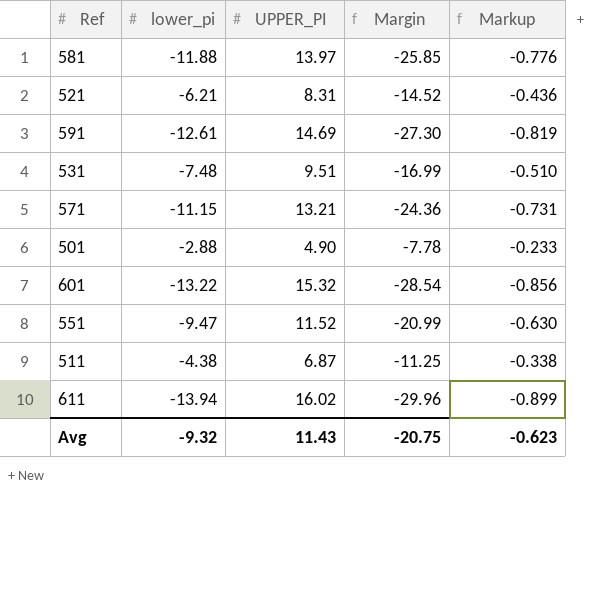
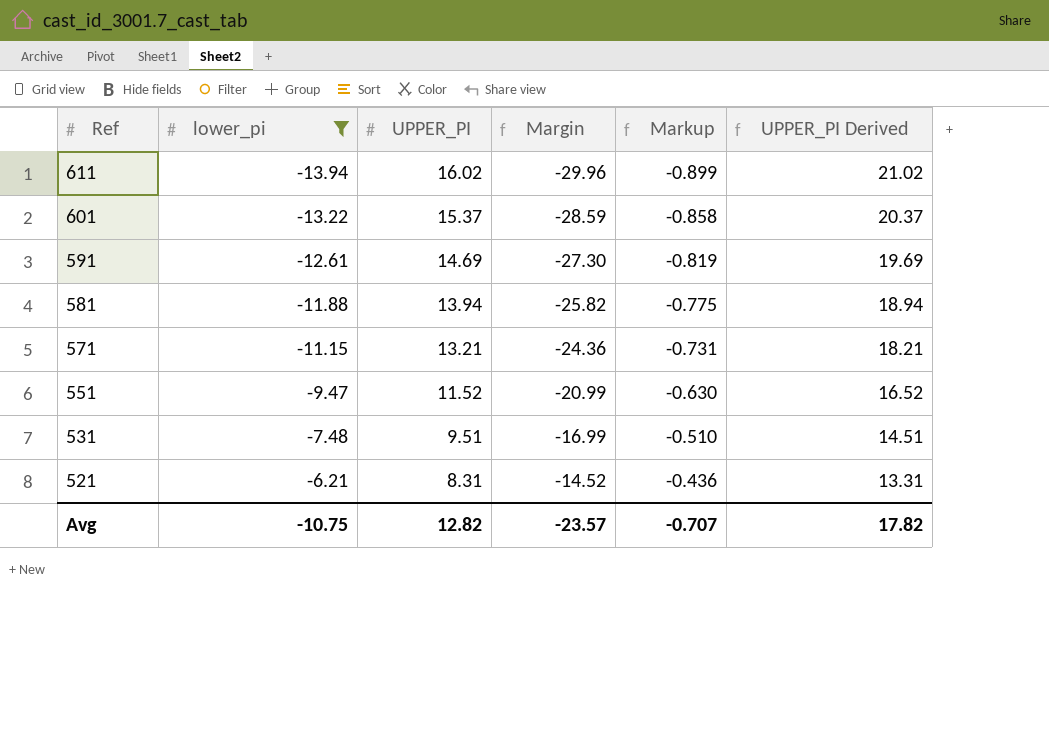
filter: none -> lower_pi <= -6.21
row order: none -> Ref descending
column UPPER_PI Derived | formula: none -> [UPPER_PI] + 5
601 | UPPER_PI: 15.32 -> 15.37
601 | Margin: -28.54 -> -28.59
601 | Markup: -0.856 -> -0.858
581 | UPPER_PI: 13.97 -> 13.94
581 | Margin: -25.85 -> -25.82
581 | Markup: -0.776 -> -0.775
Avg | lower_pi: -9.32 -> -10.75
Avg | UPPER_PI: 11.43 -> 12.82
Avg | Margin: -20.75 -> -23.57
Avg | Markup: -0.623 -> -0.707

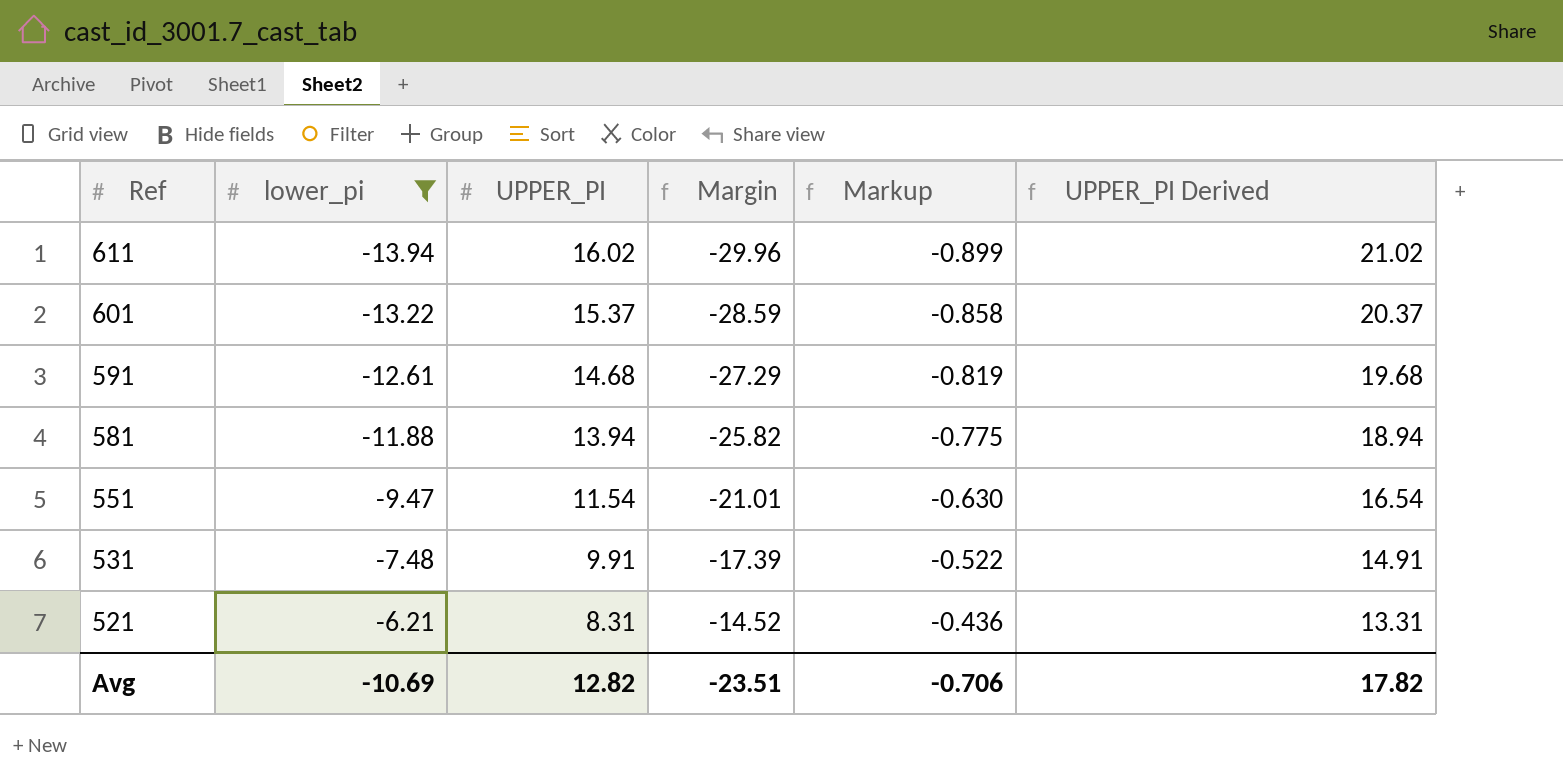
row 571: -11.15 | 13.21 | -24.36 | -0.731 | 18.21 -> none
591 | UPPER_PI: 14.69 -> 14.68
591 | Margin: -27.30 -> -27.29
591 | UPPER_PI Derived: 19.69 -> 19.68
551 | UPPER_PI: 11.52 -> 11.54
551 | Margin: -20.99 -> -21.01
551 | UPPER_PI Derived: 16.52 -> 16.54
531 | UPPER_PI: 9.51 -> 9.91
531 | Margin: -16.99 -> -17.39
531 | Markup: -0.510 -> -0.522
531 | UPPER_PI Derived: 14.51 -> 14.91
Avg | lower_pi: -10.75 -> -10.69
Avg | Margin: -23.57 -> -23.51
Avg | Markup: -0.707 -> -0.706

